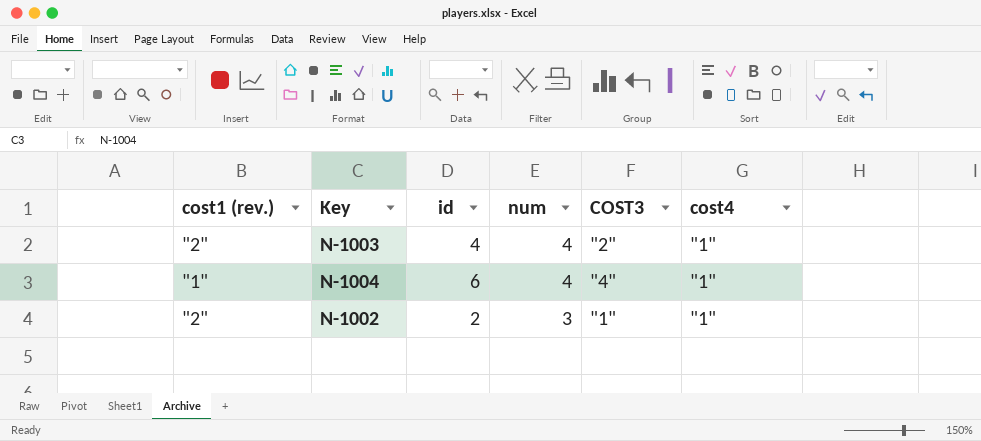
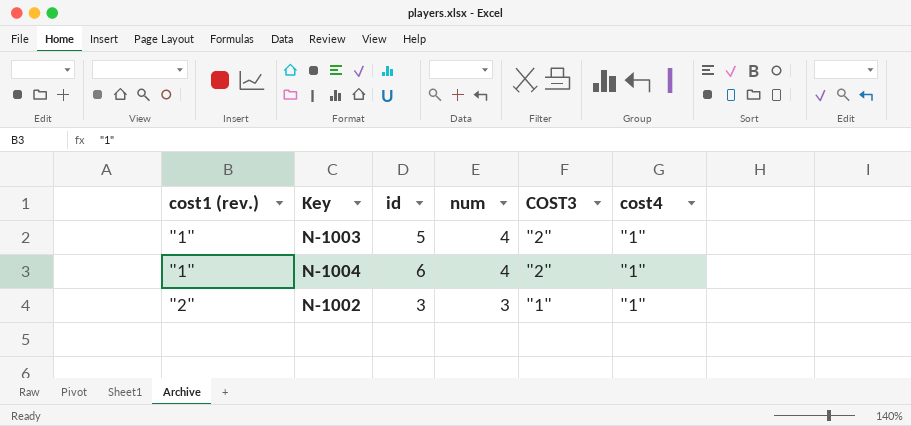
N-1003 | cost1 (rev.): "2" -> "1"
N-1003 | id: 4 -> 5
N-1004 | COST3: "4" -> "2"
N-1002 | id: 2 -> 3

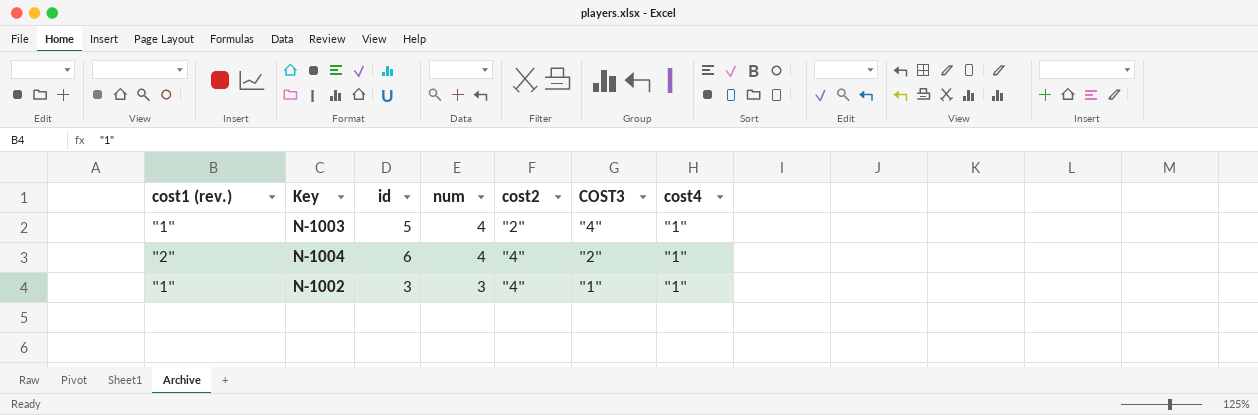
column cost2 | position: none -> 5
N-1003 | COST3: "2" -> "4"
N-1004 | cost1 (rev.): "1" -> "2"
N-1002 | cost1 (rev.): "2" -> "1"

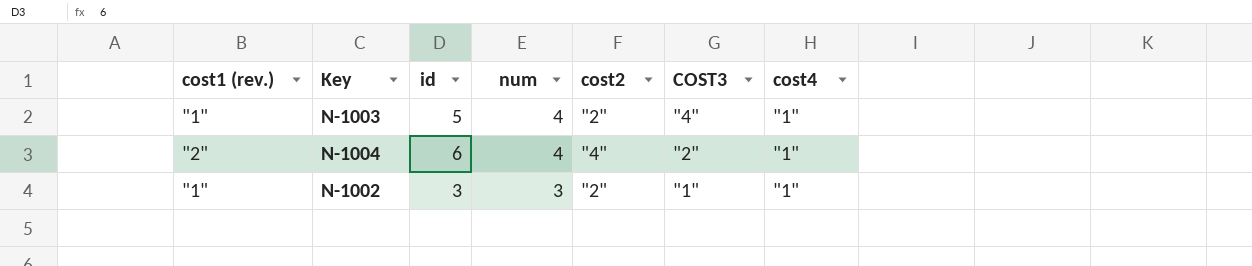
N-1002 | cost2: "4" -> "2"

